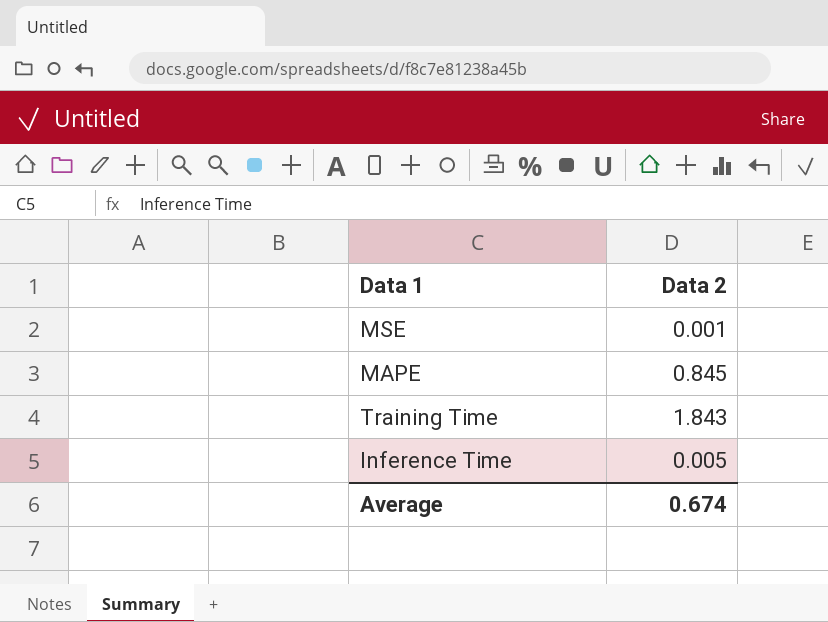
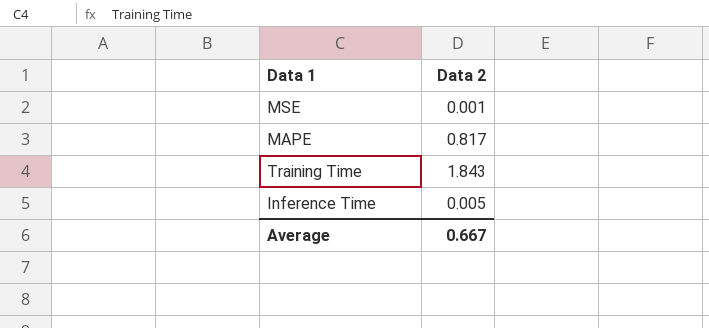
MAPE | Data 2: 0.845 -> 0.817
Average | Data 2: 0.674 -> 0.667

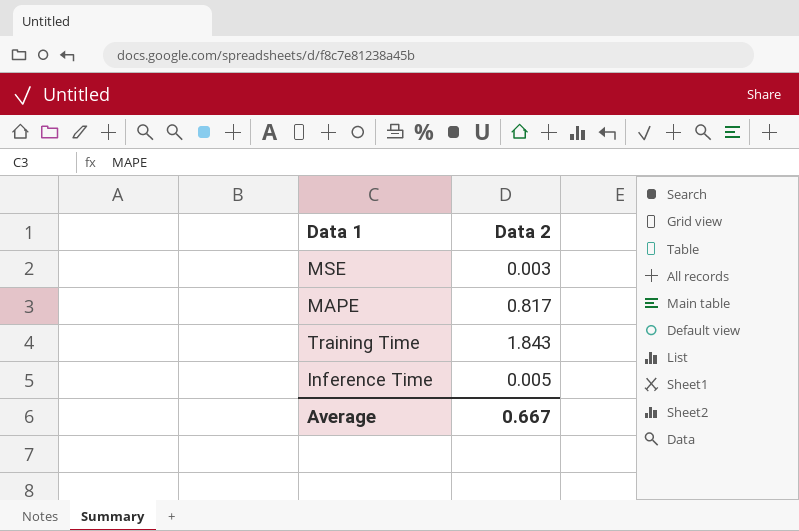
MSE | Data 2: 0.001 -> 0.003

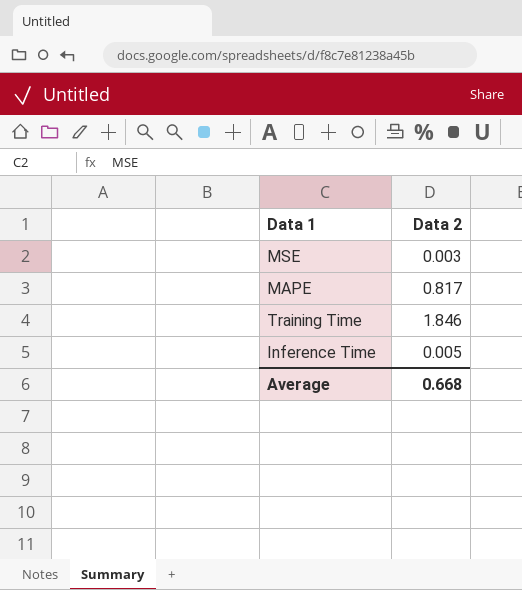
Training Time | Data 2: 1.843 -> 1.846
Average | Data 2: 0.667 -> 0.668

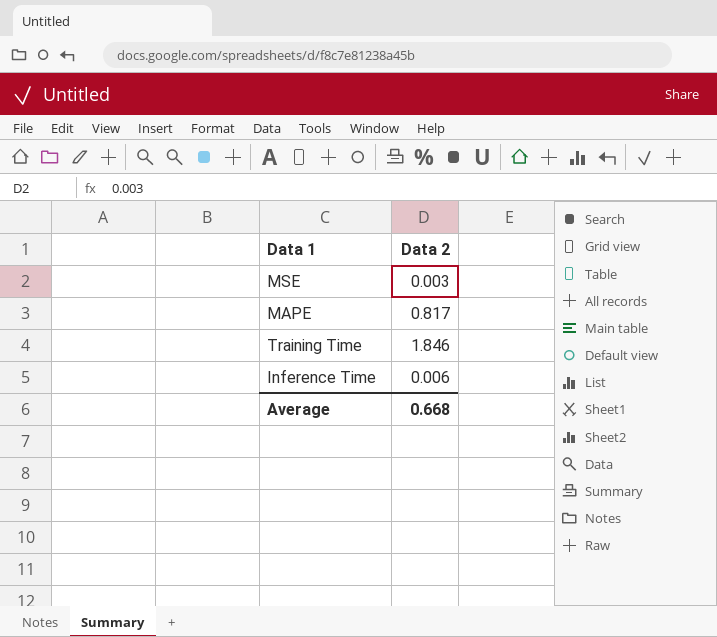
Inference Time | Data 2: 0.005 -> 0.006

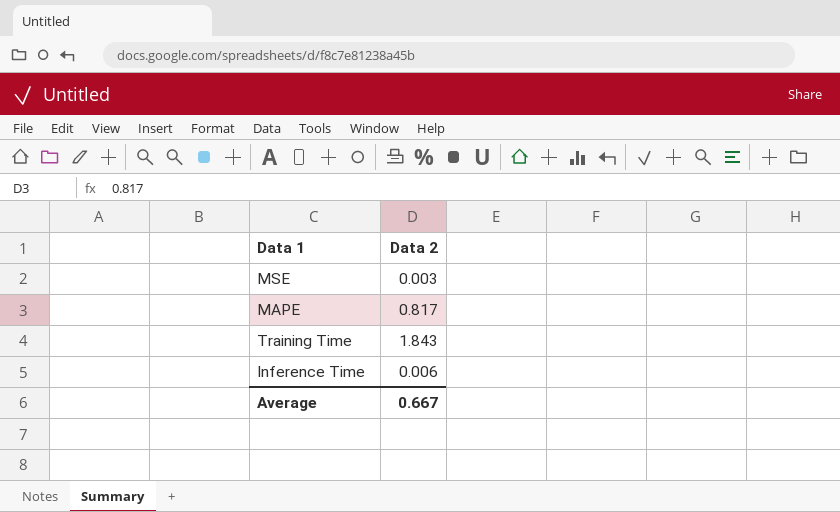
Training Time | Data 2: 1.846 -> 1.843
Average | Data 2: 0.668 -> 0.667

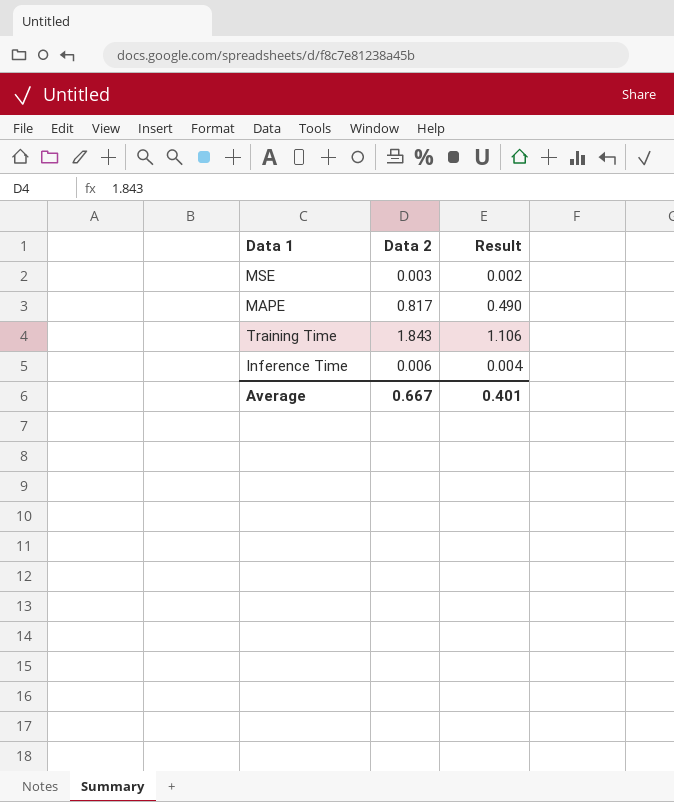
column Result | formula: none -> [Data 2] * 0.6

